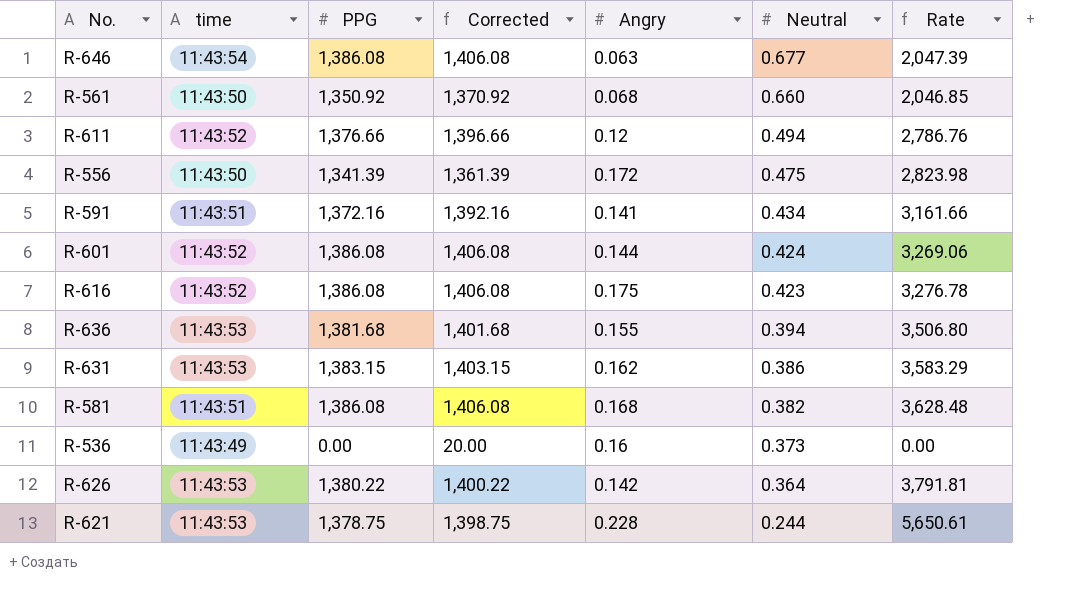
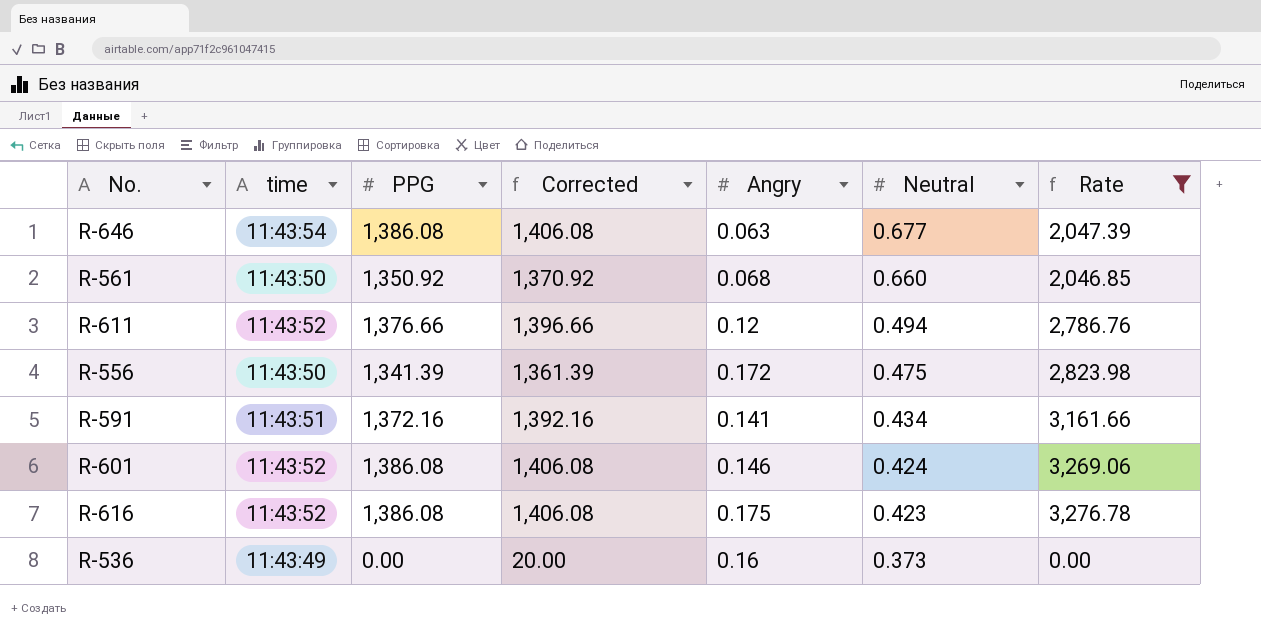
filter: none -> Rate <= 3,276.78
R-601 | Angry: 0.144 -> 0.146

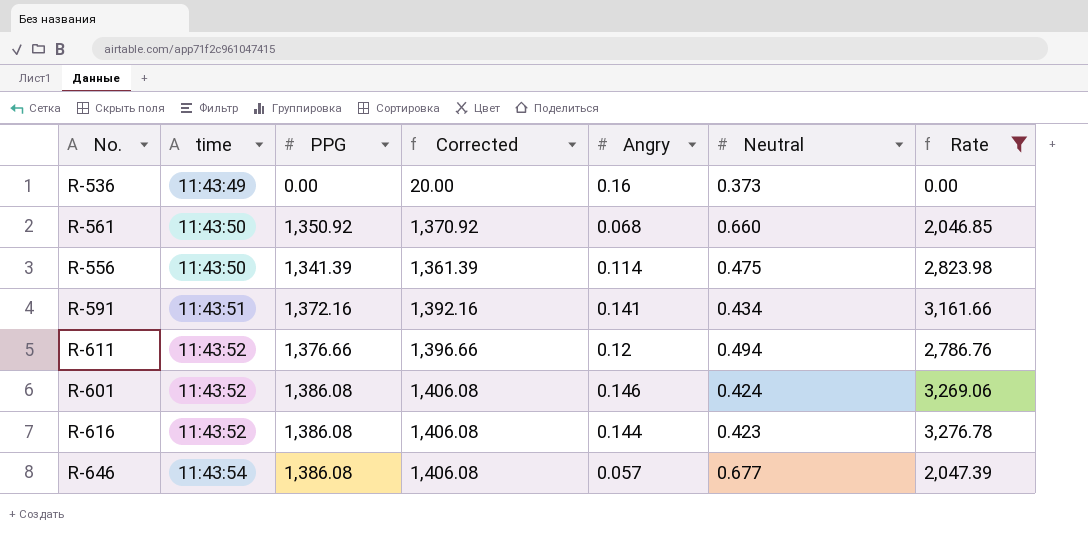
row order: Neutral descending -> time ascending
R-556 | Angry: 0.172 -> 0.114
R-616 | Angry: 0.175 -> 0.144
R-646 | Angry: 0.063 -> 0.057

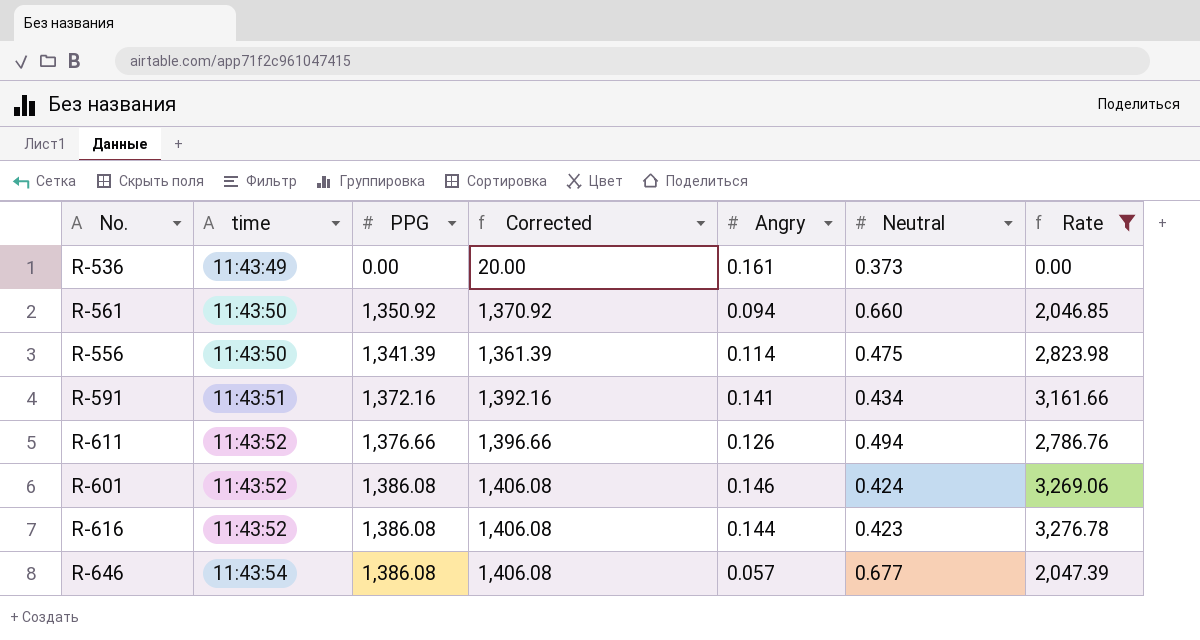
R-536 | Angry: 0.16 -> 0.161
R-561 | Angry: 0.068 -> 0.094
R-611 | Angry: 0.12 -> 0.126

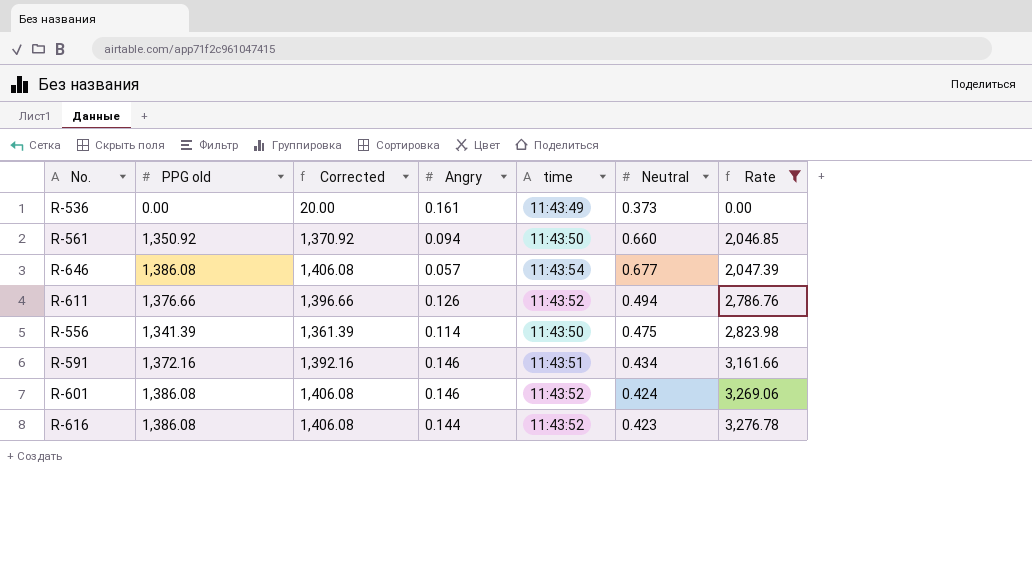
row order: time ascending -> Rate ascending
column name: PPG -> PPG old
column time | position: 2 -> 5
R-591 | Angry: 0.141 -> 0.146

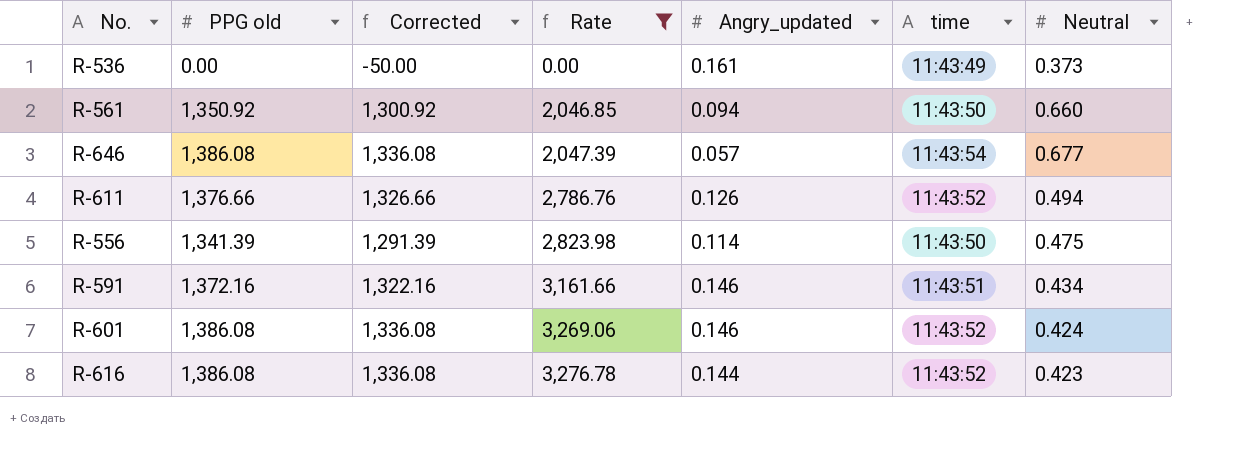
column Corrected | formula: [PPG old] + 20 -> [PPG old] - 50
column Rate | position: 7 -> 4
column name: Angry -> Angry_updated

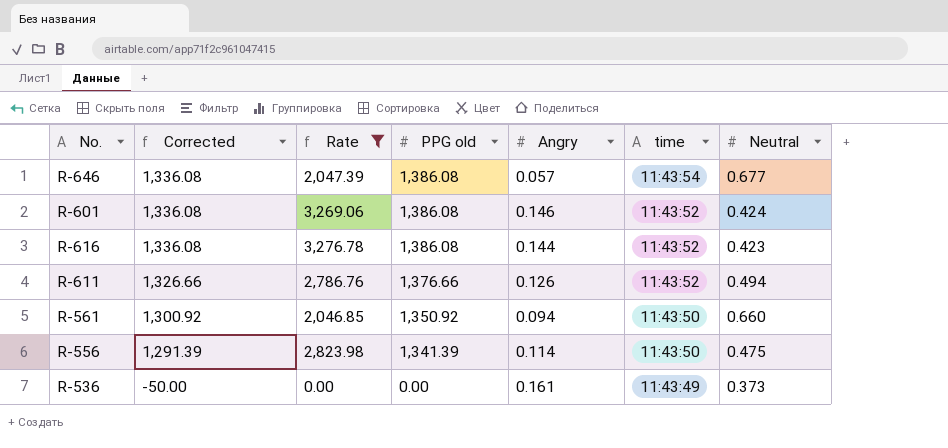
row order: Rate ascending -> Corrected descending
column PPG old | position: 2 -> 4
column name: Angry_updated -> Angry
row R-591: 1,372.16 | 1,322.16 | 3,161.66 | 0.146 | 11:43:51 | 0.434 -> none

